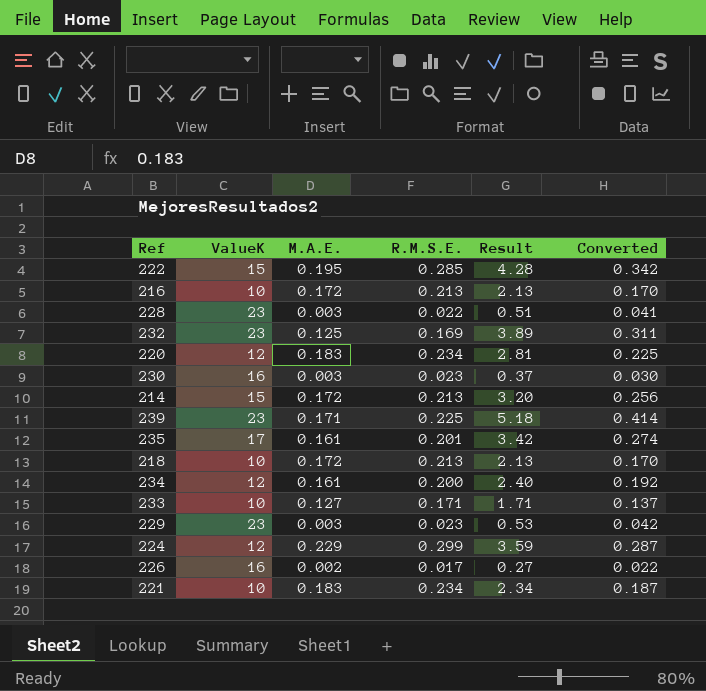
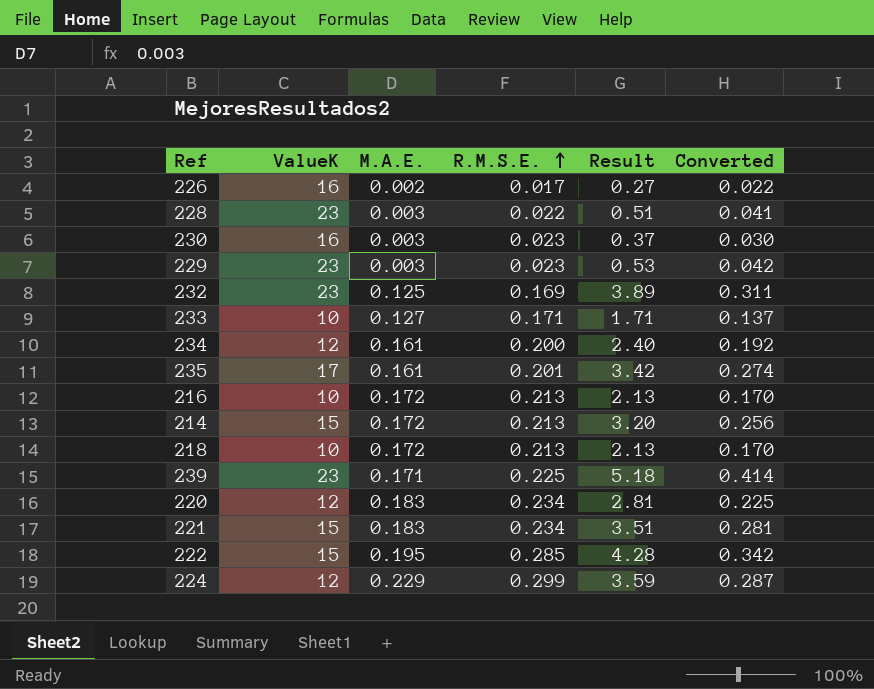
row order: none -> R.M.S.E. ascending
221 | ValueK: 10 -> 15
221 | Result: 2.34 -> 3.51
221 | Converted: 0.187 -> 0.281

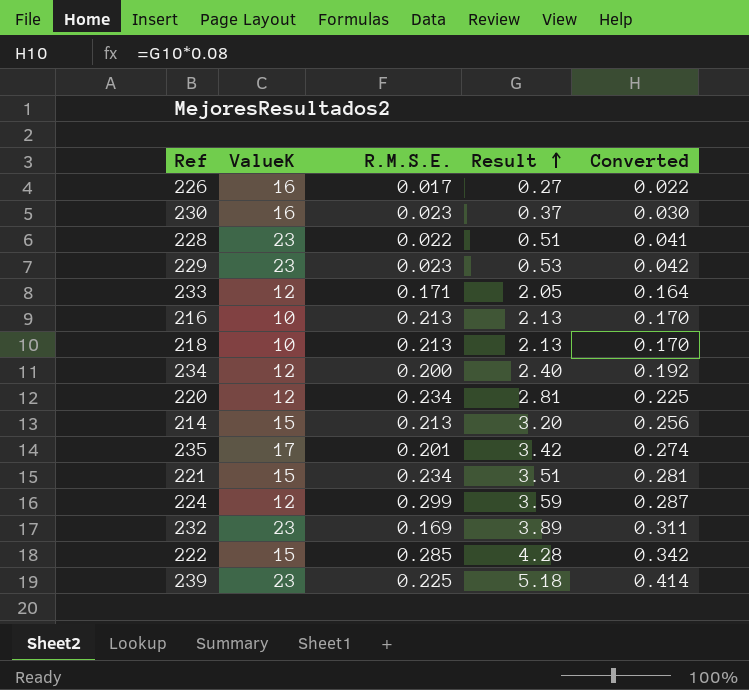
row order: R.M.S.E. ascending -> Result ascending
column M.A.E. | position: 3 -> none
233 | ValueK: 10 -> 12
233 | Result: 1.71 -> 2.05
233 | Converted: 0.137 -> 0.164

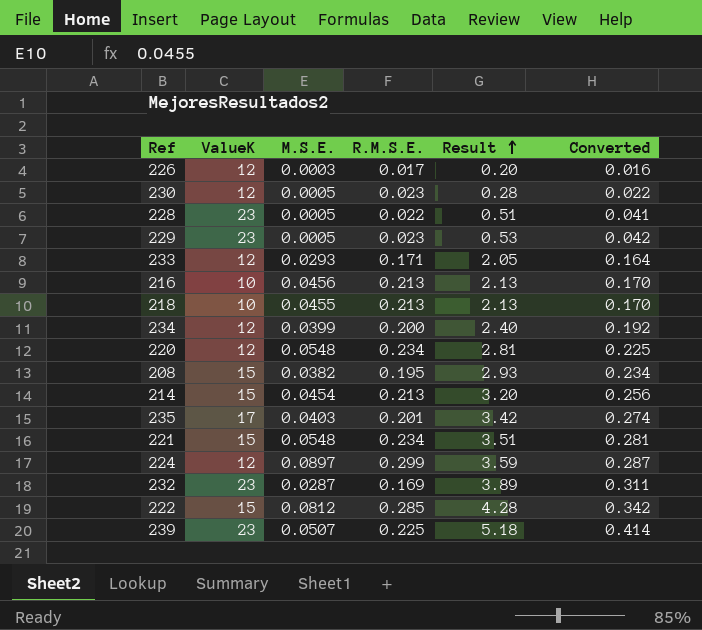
column M.S.E. | position: none -> 3
226 | ValueK: 16 -> 12
226 | Result: 0.27 -> 0.20
226 | Converted: 0.022 -> 0.016
230 | ValueK: 16 -> 12
230 | Result: 0.37 -> 0.28
230 | Converted: 0.030 -> 0.022
row 208: none -> 15 | 0.0382 | 0.195 | 2.93 | 0.234

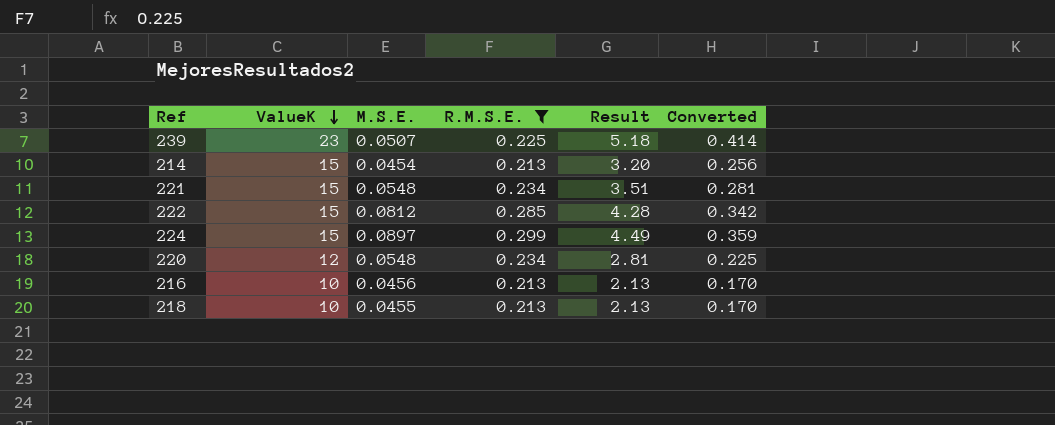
filter: none -> R.M.S.E. >= 0.213
row order: Result ascending -> ValueK descending
224 | ValueK: 12 -> 15
224 | Result: 3.59 -> 4.49
224 | Converted: 0.287 -> 0.359

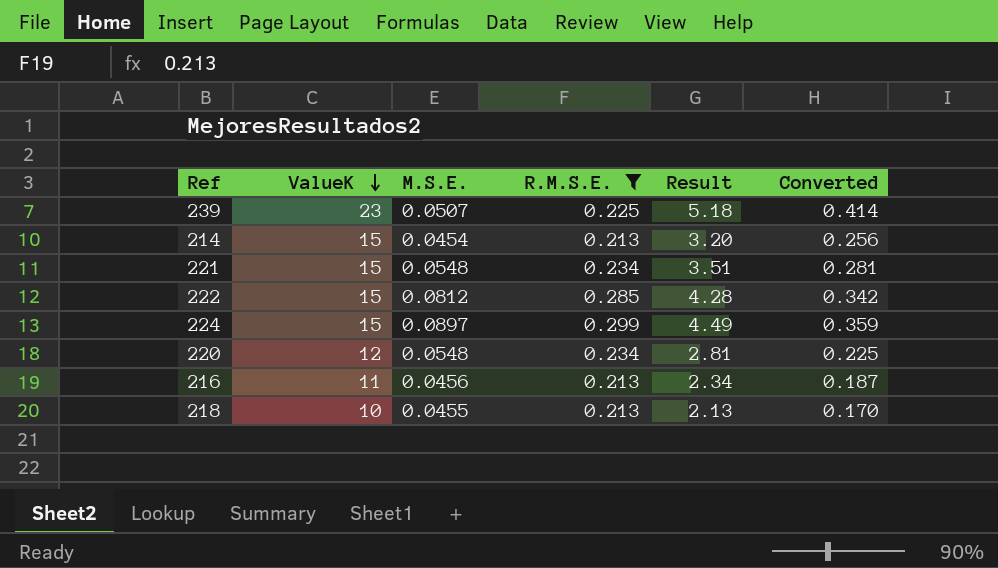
216 | ValueK: 10 -> 11
216 | Result: 2.13 -> 2.34
216 | Converted: 0.170 -> 0.187

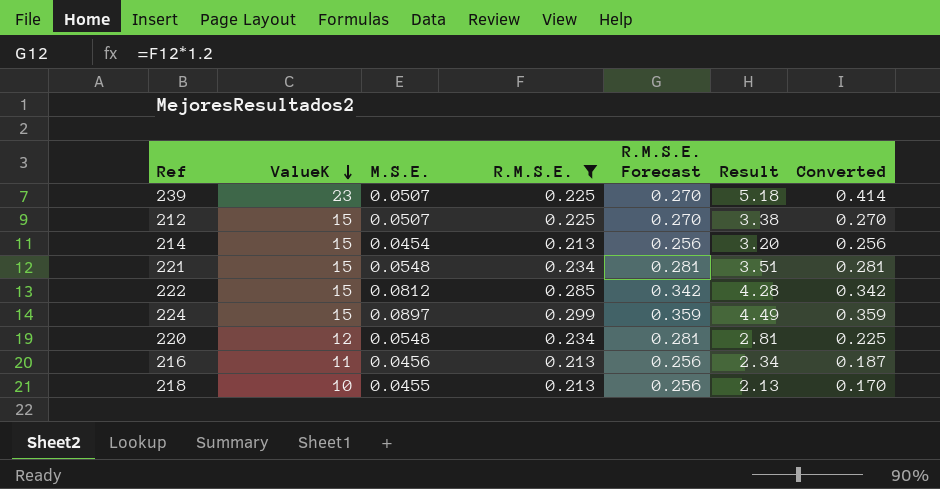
column R.M.S.E. Forecast | formula: none -> [R.M.S.E.] * 1.2
row 212: none -> 15 | 0.0507 | 0.225 | 0.270 | 3.38 | 0.270

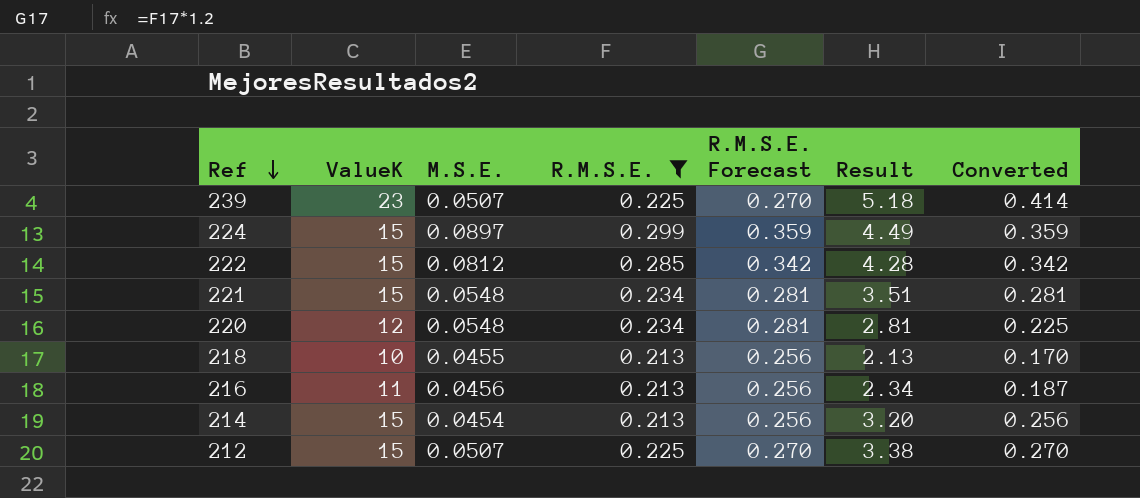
row order: ValueK descending -> Ref descending

